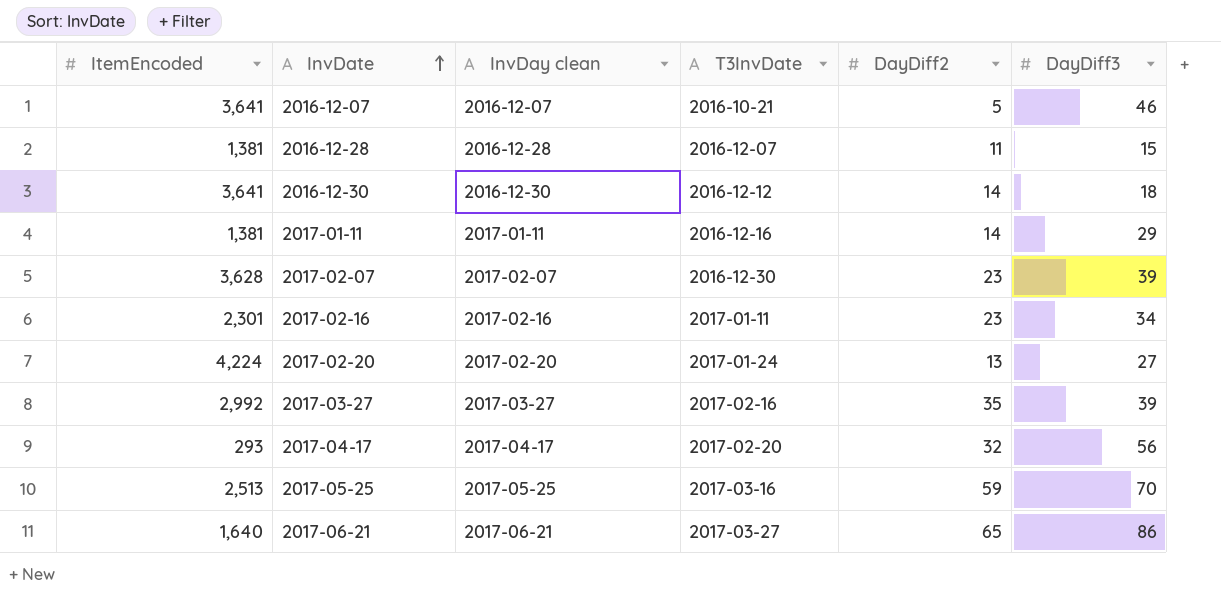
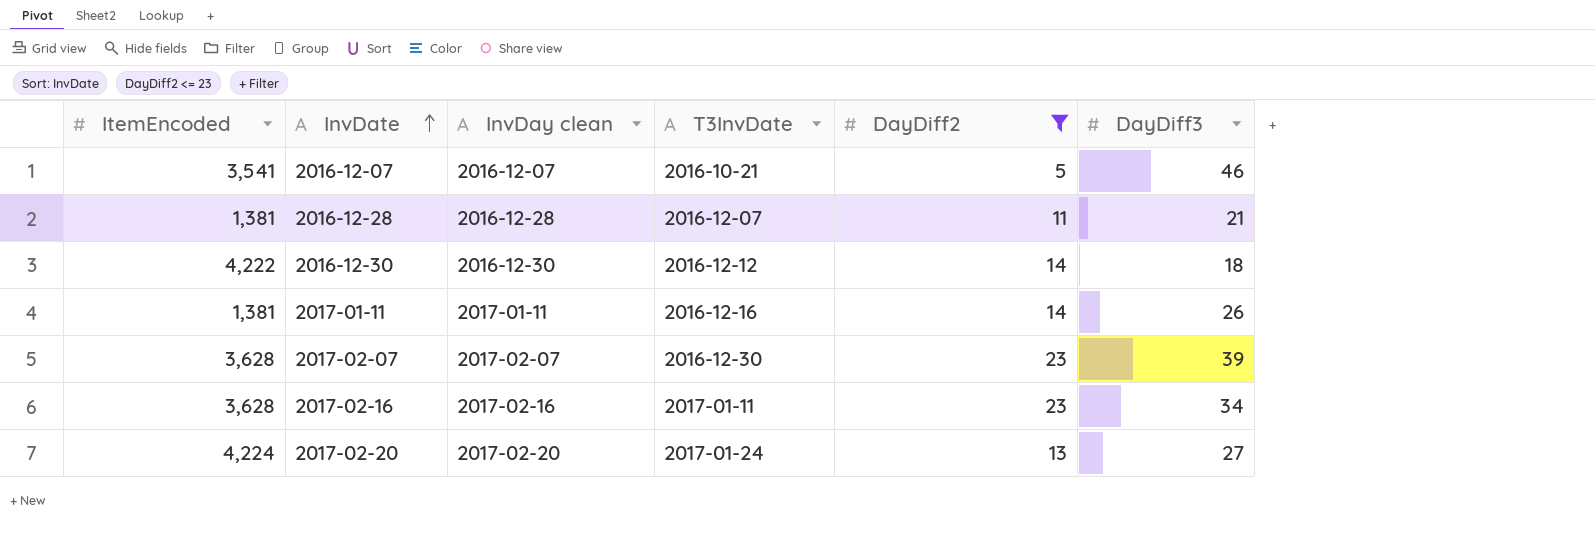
filter: none -> DayDiff2 <= 23
2016-12-07 | ItemEncoded: 3,641 -> 3,541
2016-12-28 | DayDiff3: 15 -> 21
2016-12-30 | ItemEncoded: 3,641 -> 4,222
2017-01-11 | DayDiff3: 29 -> 26
2017-02-16 | ItemEncoded: 2,301 -> 3,628

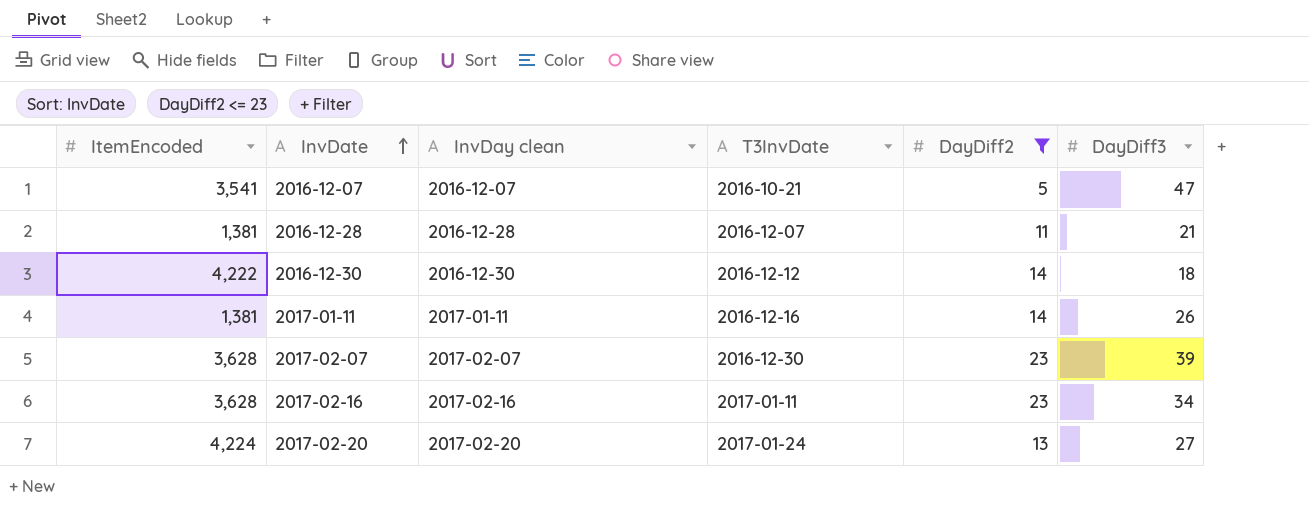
2016-12-07 | DayDiff3: 46 -> 47

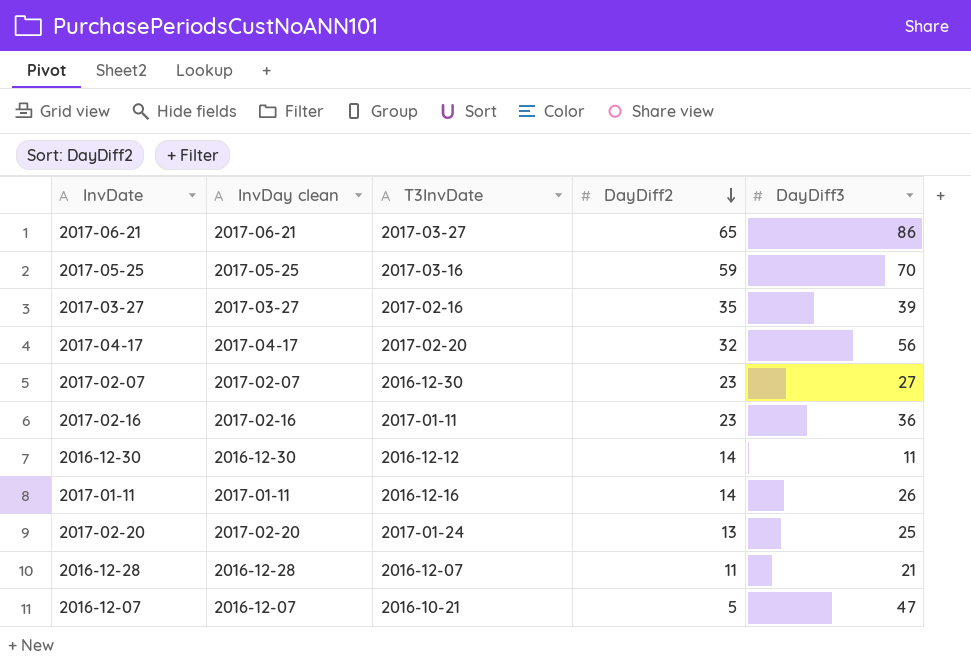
filter: DayDiff2 <= 23 -> none
row order: InvDate ascending -> DayDiff2 descending
column ItemEncoded | position: 1 -> none
2017-02-07 | DayDiff3: 39 -> 27
2017-02-16 | DayDiff3: 34 -> 36
2016-12-30 | DayDiff3: 18 -> 11
2017-02-20 | DayDiff3: 27 -> 25

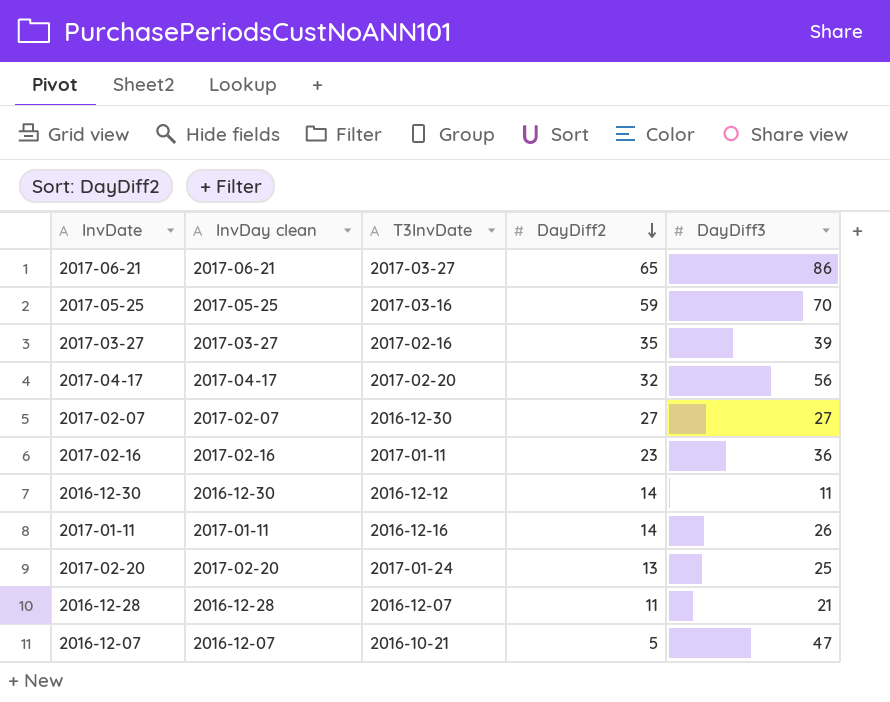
2017-02-07 | DayDiff2: 23 -> 27

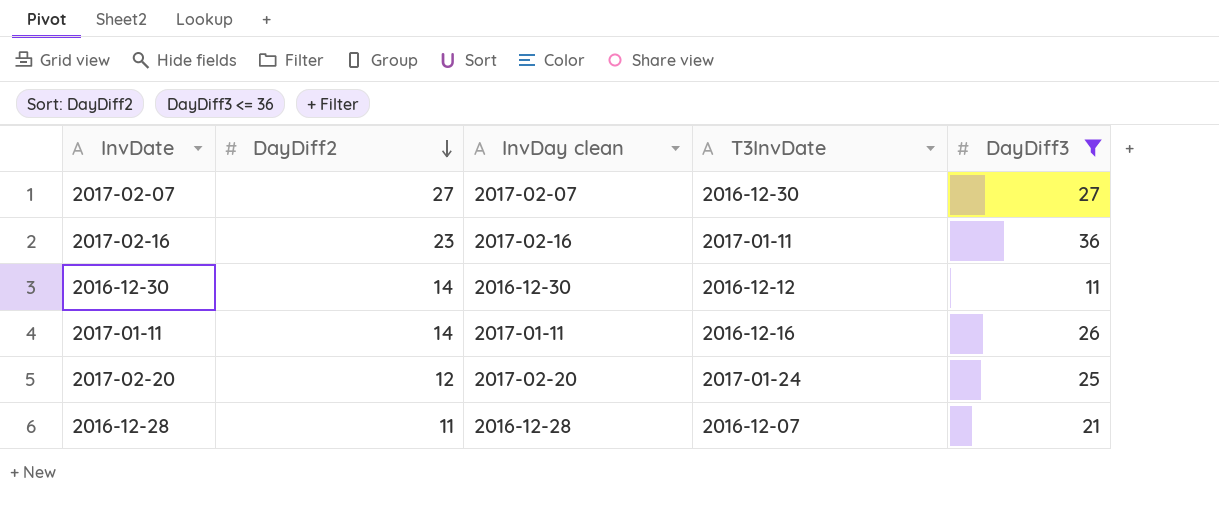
filter: none -> DayDiff3 <= 36
column DayDiff2 | position: 4 -> 2
2017-02-20 | DayDiff2: 13 -> 12

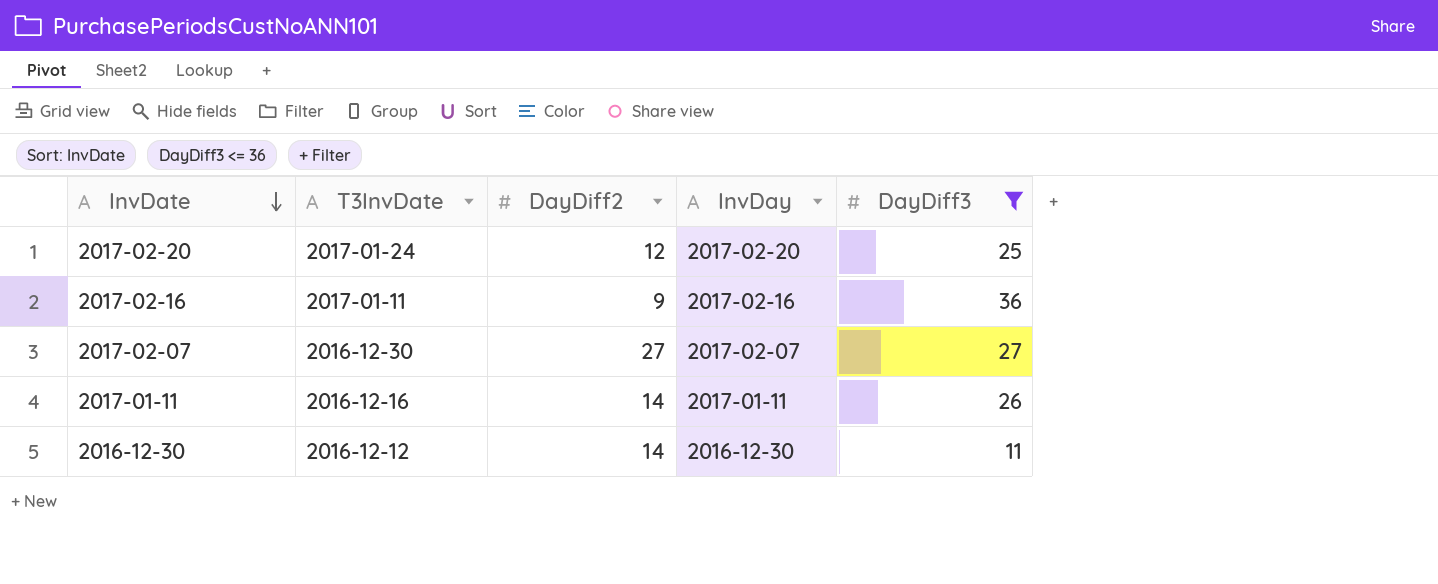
row order: DayDiff2 descending -> InvDate descending
column T3InvDate | position: 4 -> 2
column name: InvDay clean -> InvDay
row 2016-12-28: 11 | 2016-12-28 | 2016-12-07 | 21 -> none
2017-02-16 | DayDiff2: 23 -> 9

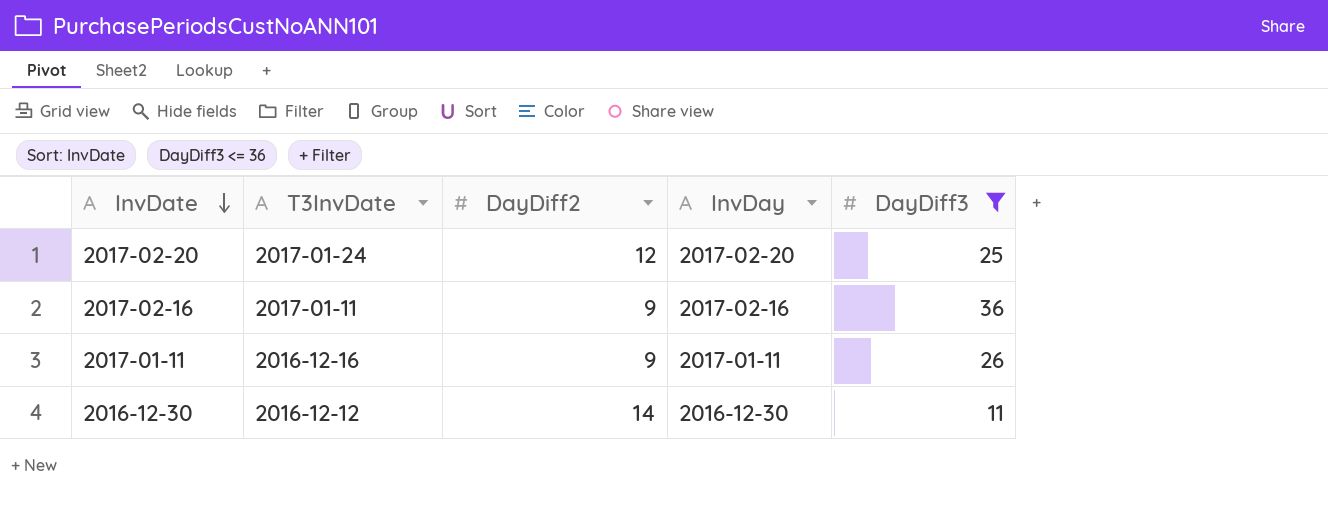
row 2017-02-07: 2016-12-30 | 27 | 2017-02-07 | 27 -> none
2017-01-11 | DayDiff2: 14 -> 9

